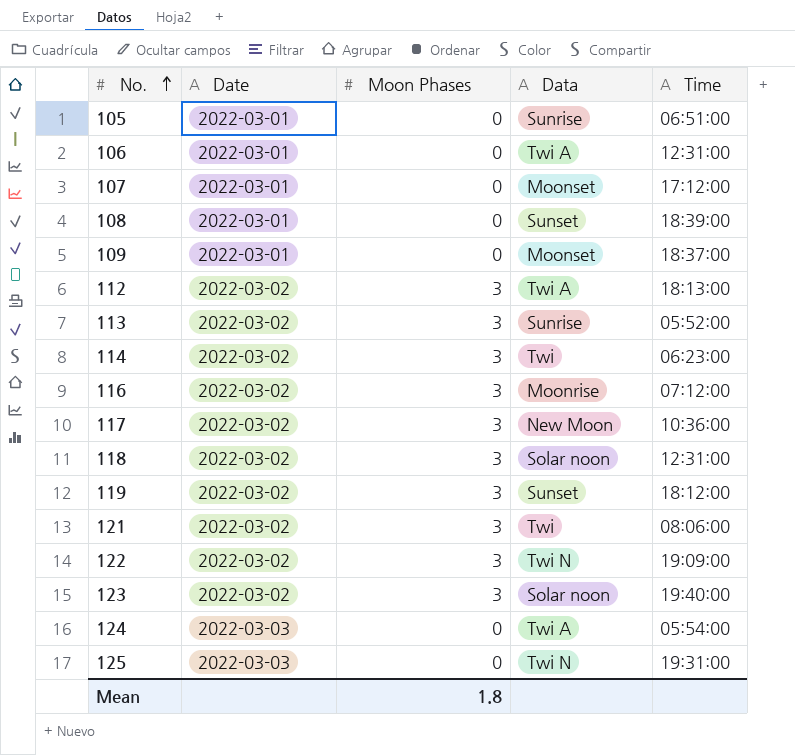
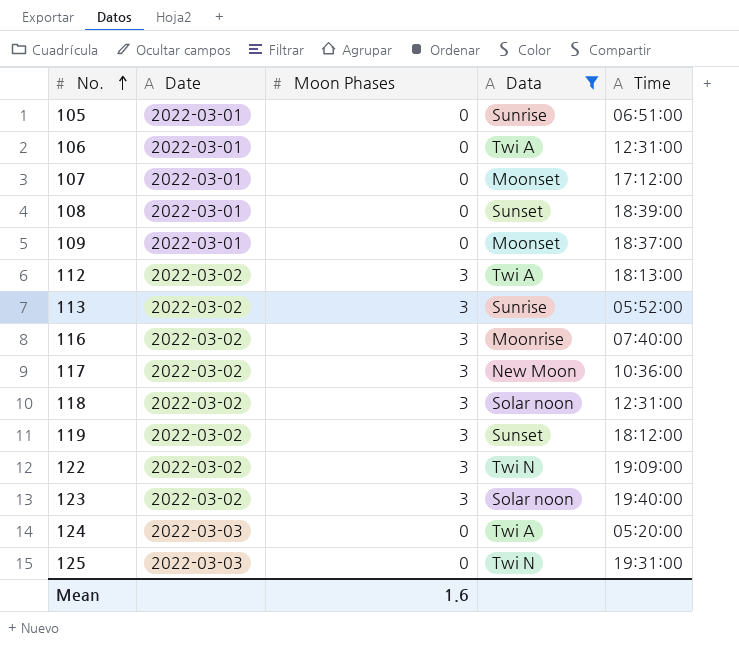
filter: none -> Data != Twi
116 | Time: 07:12:00 -> 07:40:00
124 | Time: 05:54:00 -> 05:20:00
Mean | Moon Phases: 1.8 -> 1.6

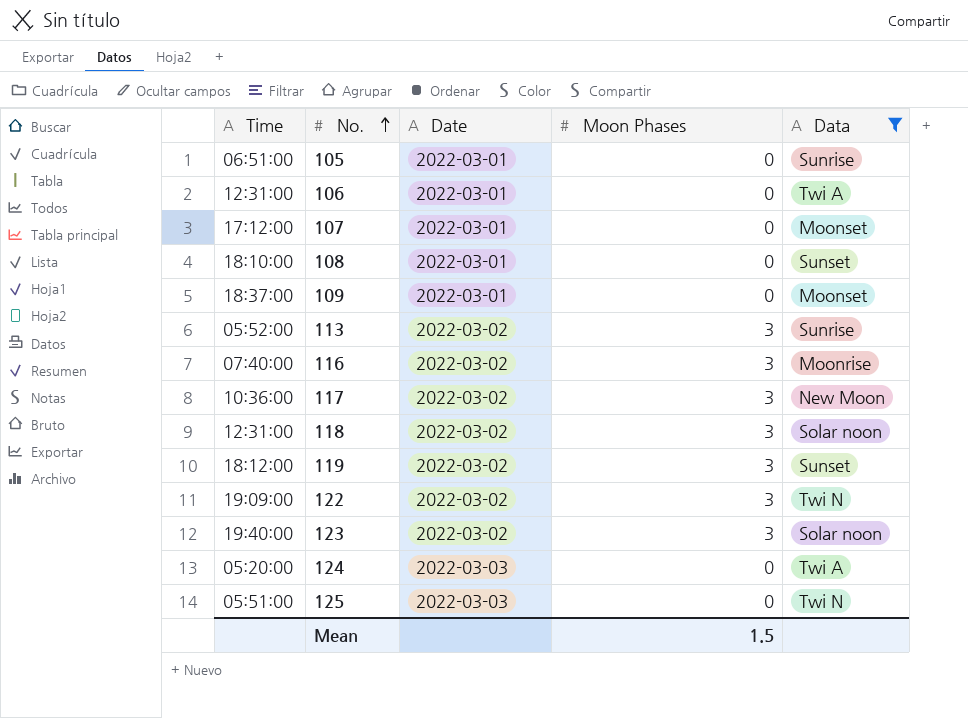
column Time | position: 5 -> 1
row 112: 2022-03-02 | 3 | Twi A | 18:13:00 -> none
108 | Time: 18:39:00 -> 18:10:00
125 | Time: 19:31:00 -> 05:51:00
Mean | Moon Phases: 1.6 -> 1.5

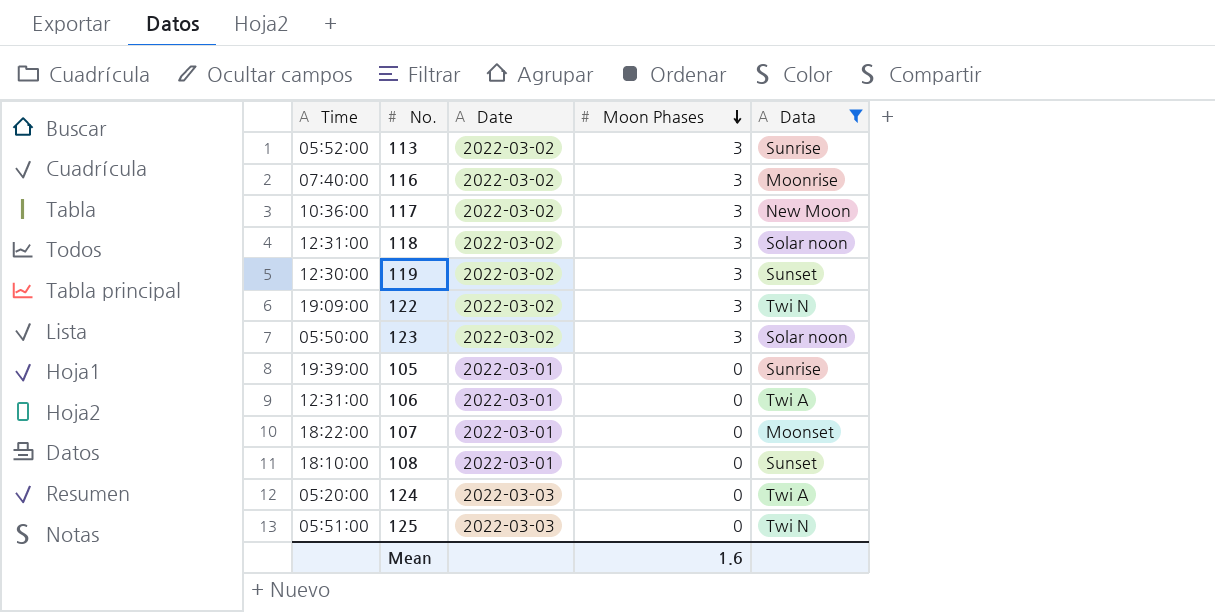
row order: No. ascending -> Moon Phases descending
row 109: 18:37:00 | 2022-03-01 | 0 | Moonset -> none
119 | Time: 18:12:00 -> 12:30:00
123 | Time: 19:40:00 -> 05:50:00
105 | Time: 06:51:00 -> 19:39:00
107 | Time: 17:12:00 -> 18:22:00
Mean | Moon Phases: 1.5 -> 1.6

